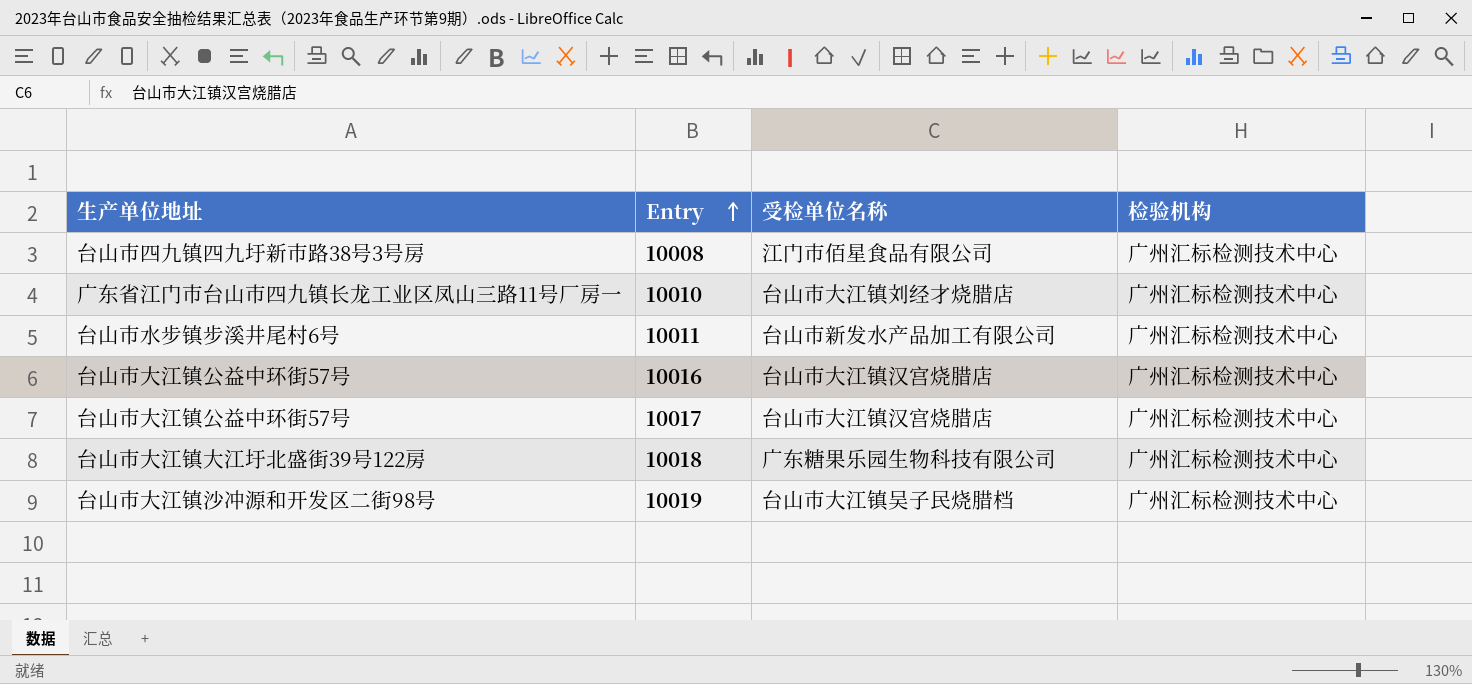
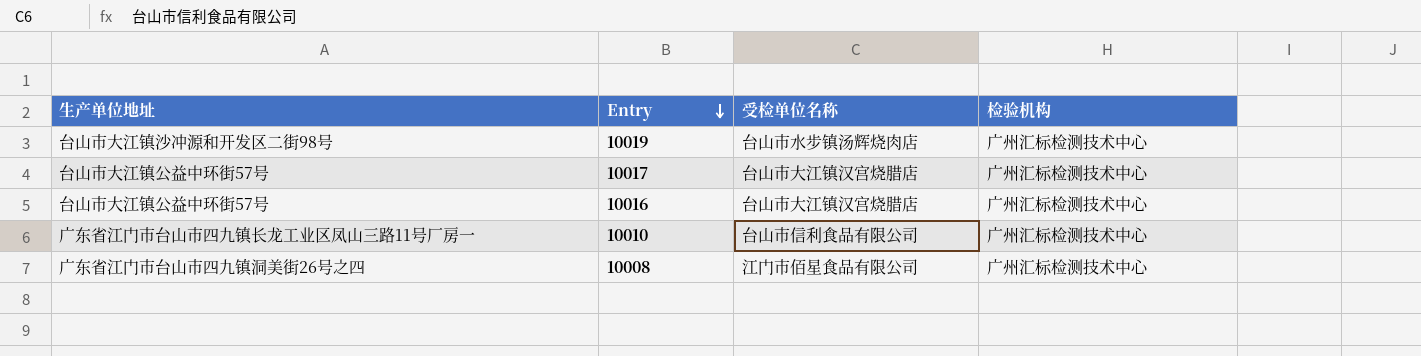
row order: Entry ascending -> Entry descending
row 10011: 台山市水步镇步溪井尾村6号 | 台山市新发水产品加工有限公司 | 广州汇标检测技术中心 -> none
row 10018: 台山市大江镇大江圩北盛街39号122房 | 广东糖果乐园生物科技有限公司 | 广州汇标检测技术中心 -> none
10019 | 受检单位名称: 台山市大江镇吴子民烧腊档 -> 台山市水步镇汤辉烧肉店
10010 | 受检单位名称: 台山市大江镇刘经才烧腊店 -> 台山市信利食品有限公司
10008 | 生产单位地址: 台山市四九镇四九圩新市路38号3号房 -> 广东省江门市台山市四九镇洞美街26号之四

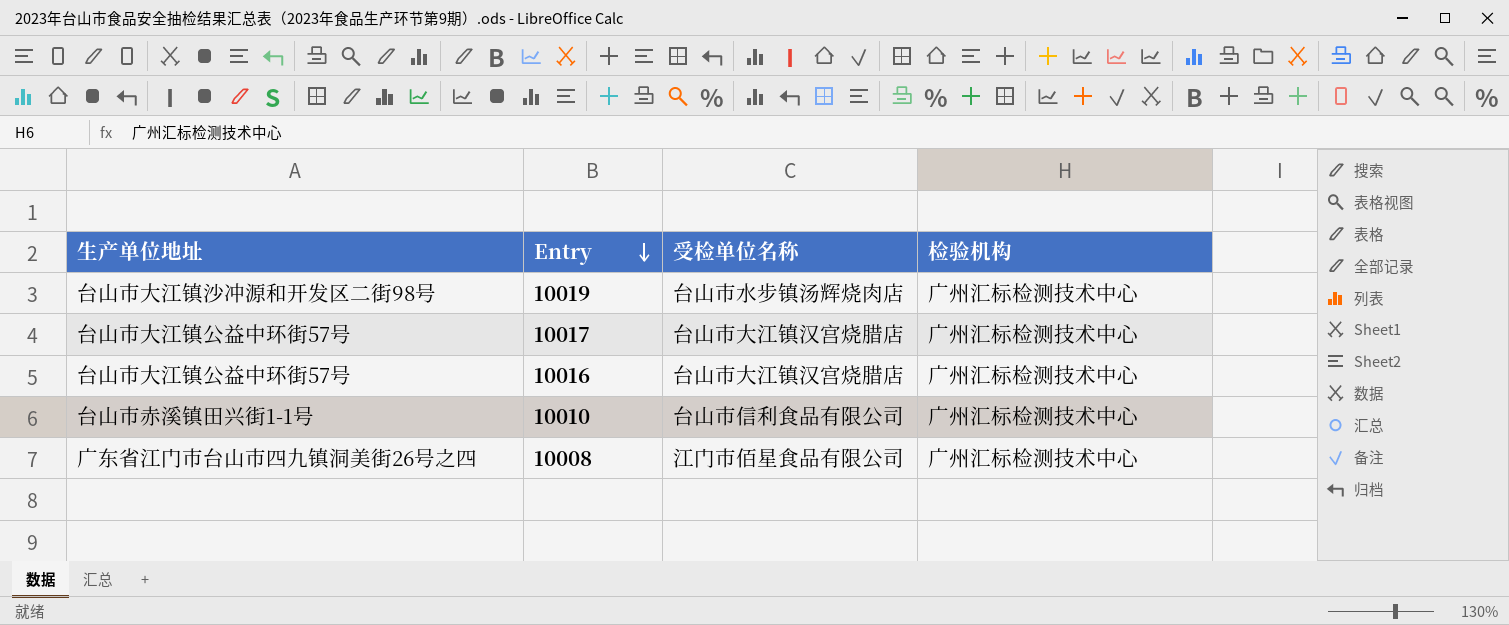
10010 | 生产单位地址: 广东省江门市台山市四九镇长龙工业区凤山三路11号厂房一 -> 台山市赤溪镇田兴街1-1号

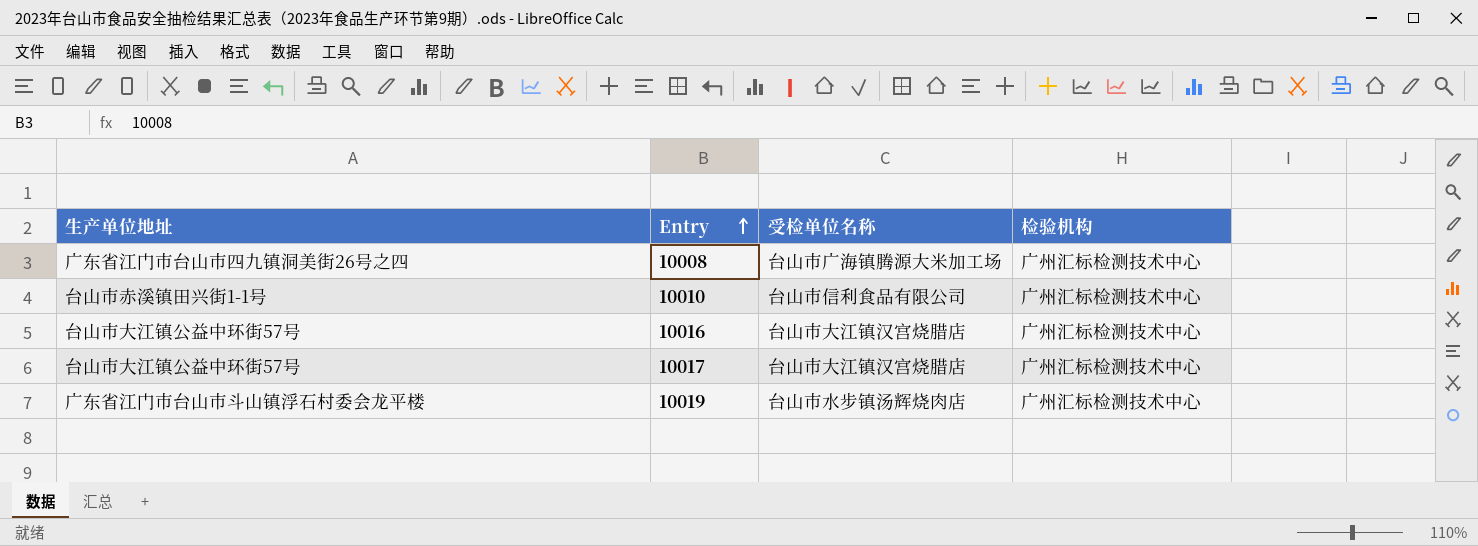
row order: Entry descending -> Entry ascending
10008 | 受检单位名称: 江门市佰星食品有限公司 -> 台山市广海镇腾源大米加工场
10019 | 生产单位地址: 台山市大江镇沙冲源和开发区二街98号 -> 广东省江门市台山市斗山镇浮石村委会龙平楼

